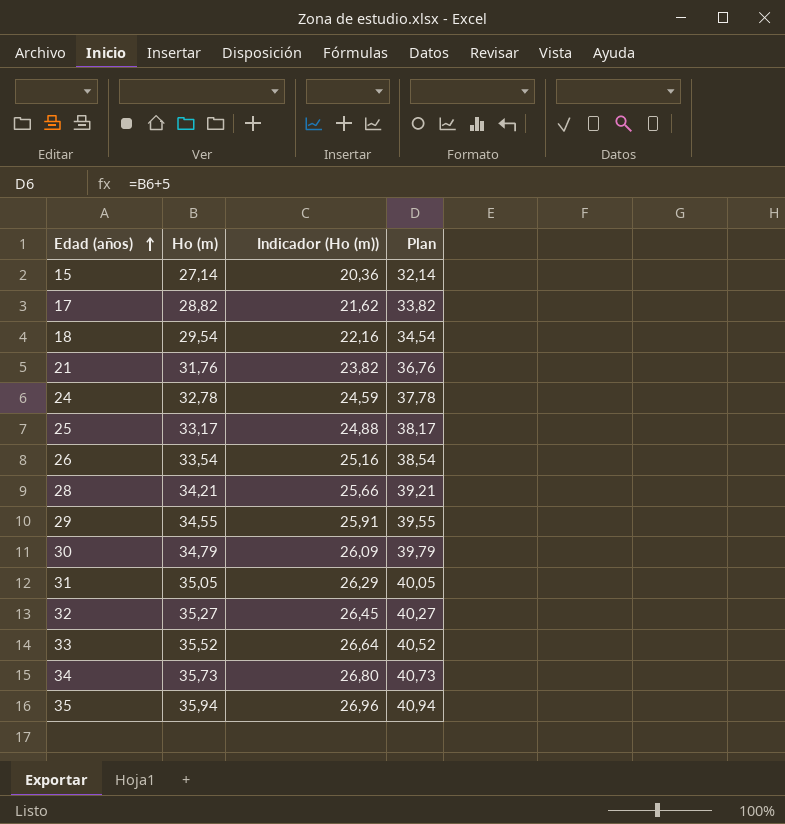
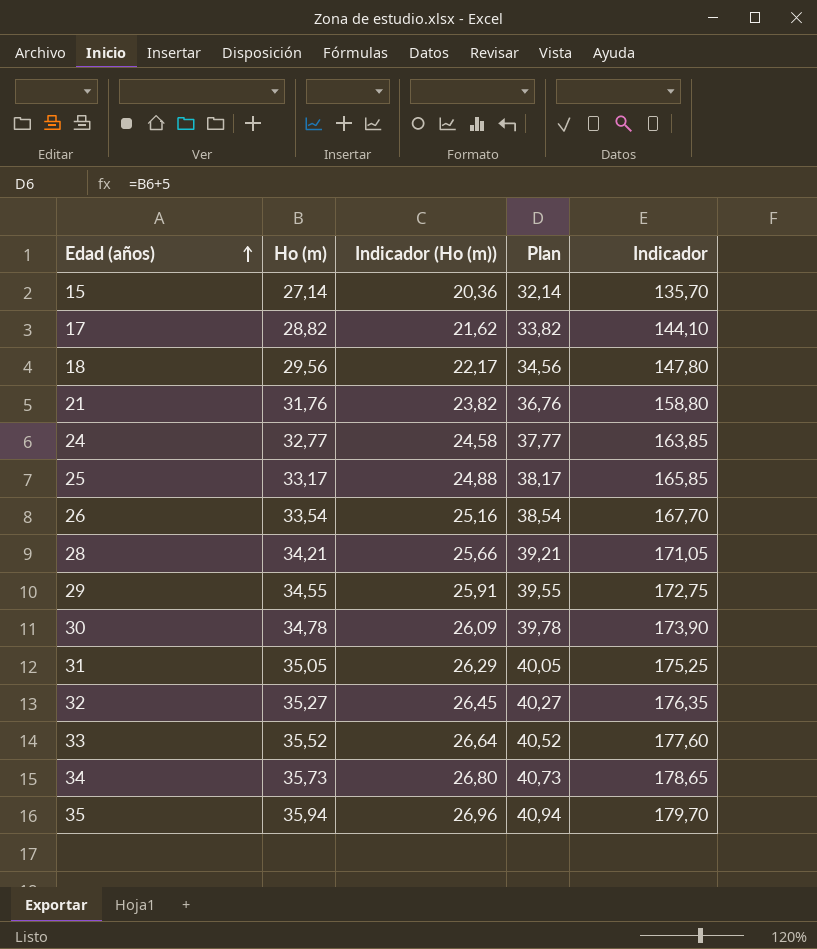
column Indicador | formula: none -> [Ho (m)] * 5
18 | Ho (m): 29,54 -> 29,56
18 | Indicador (Ho (m)): 22,16 -> 22,17
18 | Plan: 34,54 -> 34,56
24 | Ho (m): 32,78 -> 32,77
24 | Indicador (Ho (m)): 24,59 -> 24,58
24 | Plan: 37,78 -> 37,77
30 | Ho (m): 34,79 -> 34,78
30 | Plan: 39,79 -> 39,78

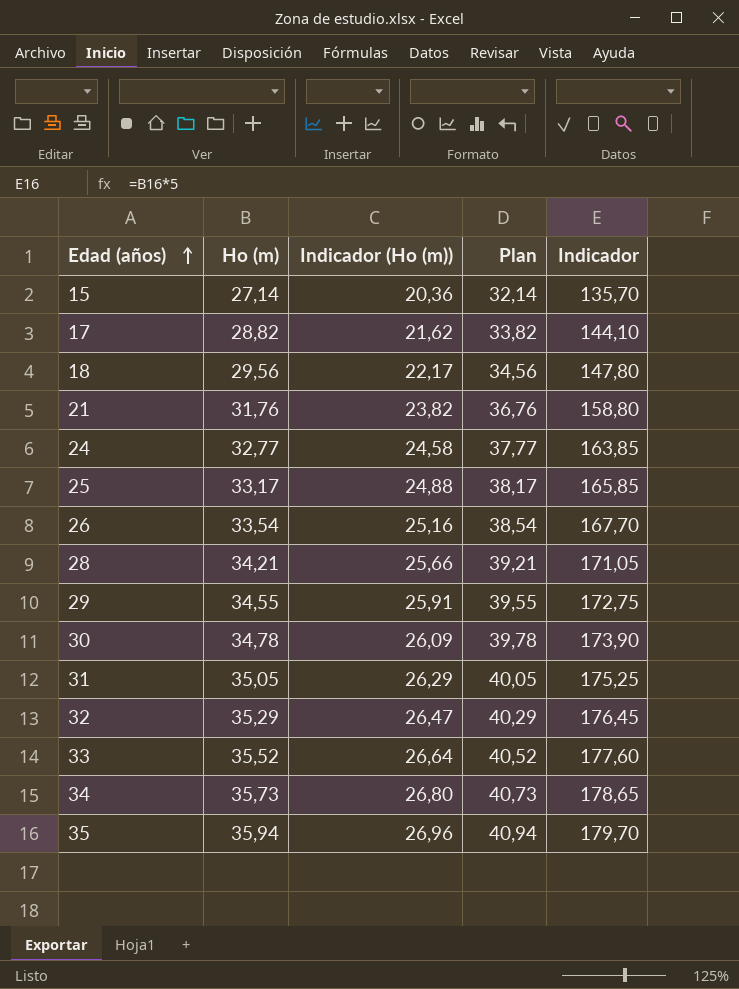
32 | Ho (m): 35,27 -> 35,29
32 | Indicador (Ho (m)): 26,45 -> 26,47
32 | Plan: 40,27 -> 40,29
32 | Indicador: 176,35 -> 176,45

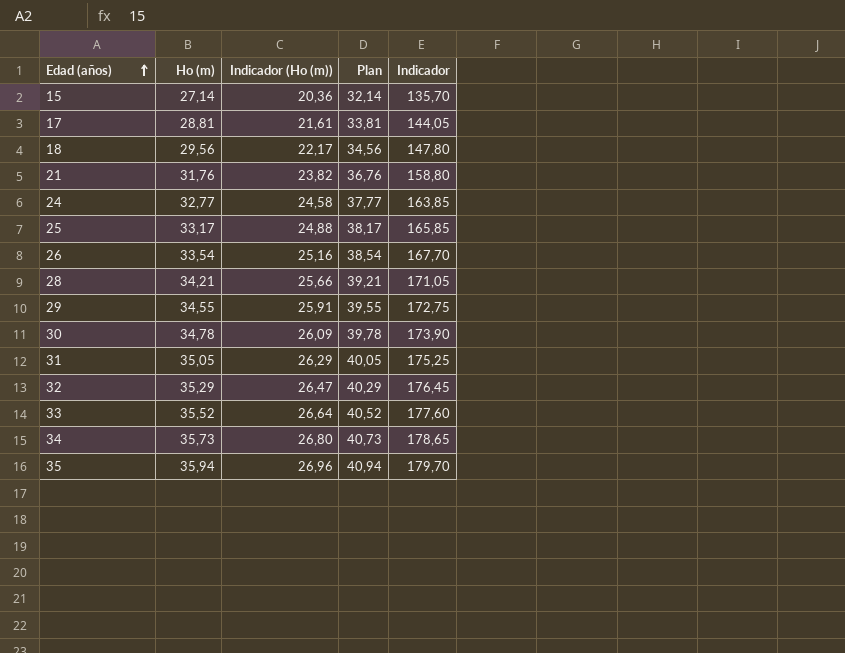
17 | Ho (m): 28,82 -> 28,81
17 | Indicador (Ho (m)): 21,62 -> 21,61
17 | Plan: 33,82 -> 33,81
17 | Indicador: 144,10 -> 144,05

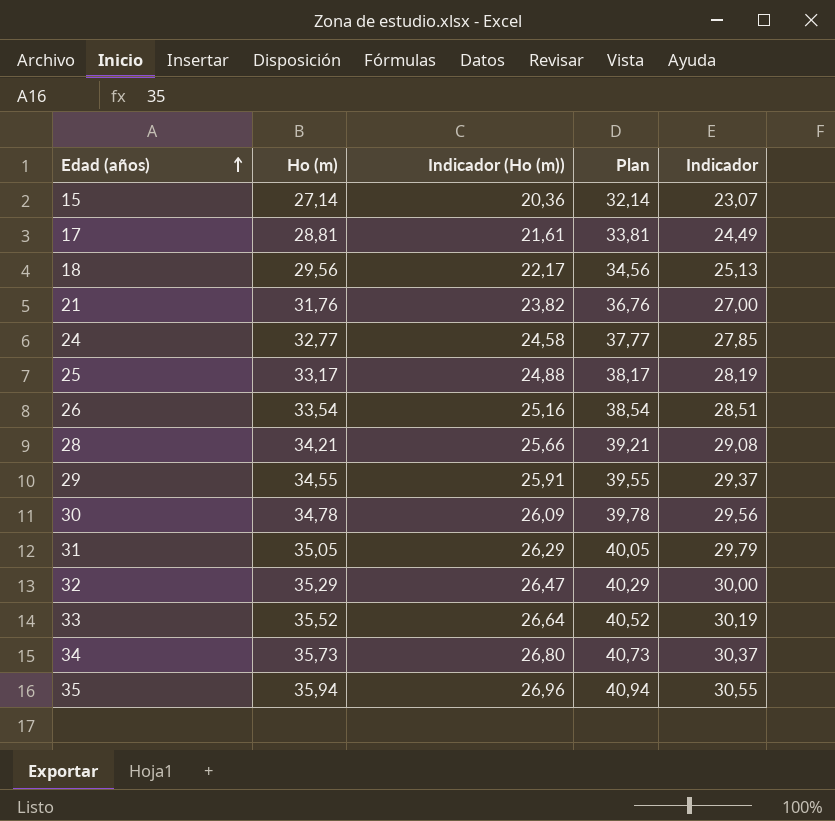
column Indicador | formula: [Ho (m)] * 5 -> [Ho (m)] * 0,85

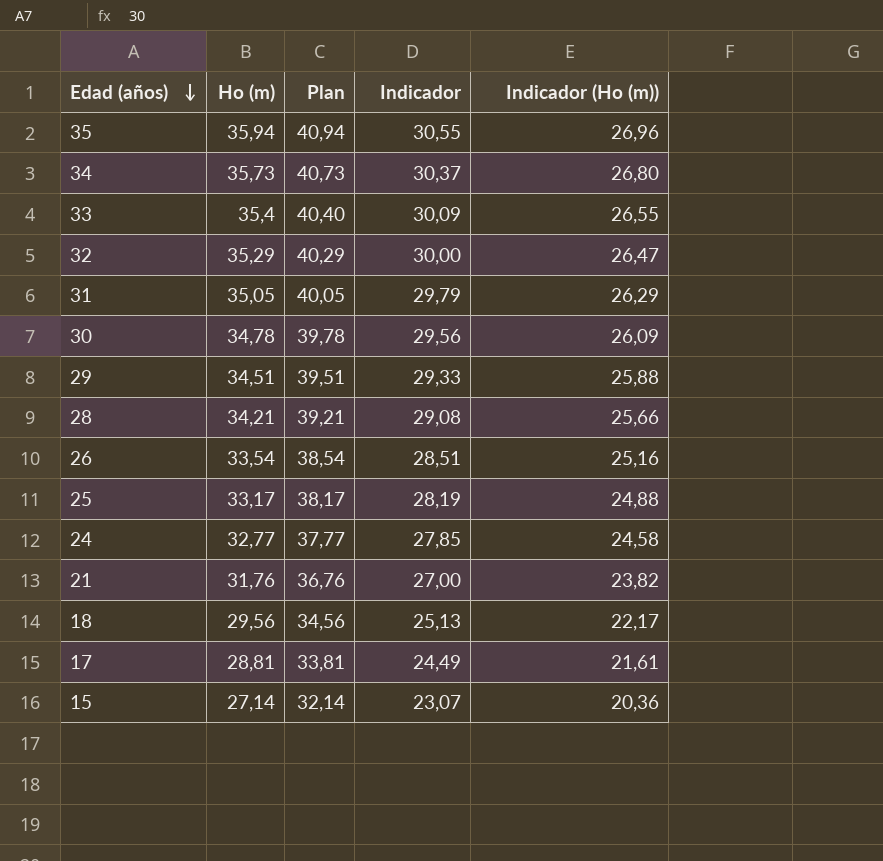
row order: Edad (años) ascending -> Edad (años) descending
column Indicador (Ho (m)) | position: 3 -> 5
33 | Ho (m): 35,52 -> 35,4
33 | Plan: 40,52 -> 40,40
33 | Indicador: 30,19 -> 30,09
33 | Indicador (Ho (m)): 26,64 -> 26,55
29 | Ho (m): 34,55 -> 34,51
29 | Plan: 39,55 -> 39,51
29 | Indicador: 29,37 -> 29,33
29 | Indicador (Ho (m)): 25,91 -> 25,88

